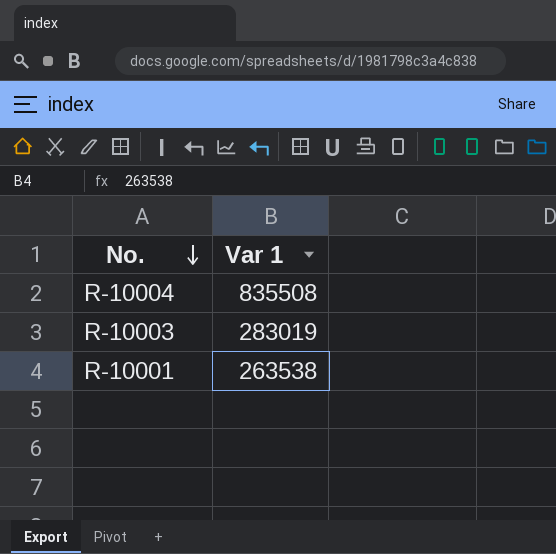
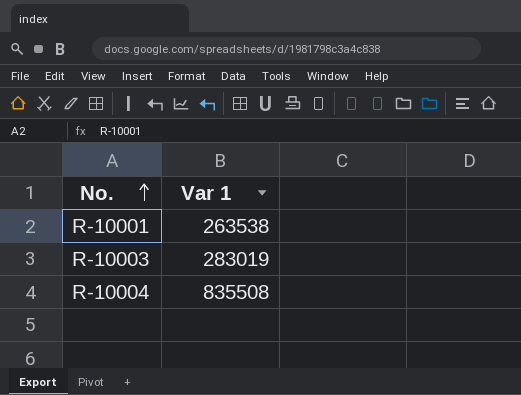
row order: No. descending -> No. ascending

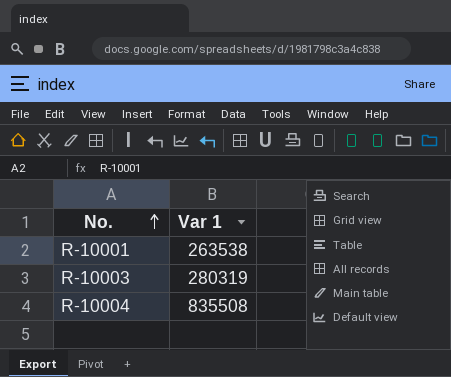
R-10003 | Var 1: 283019 -> 280319

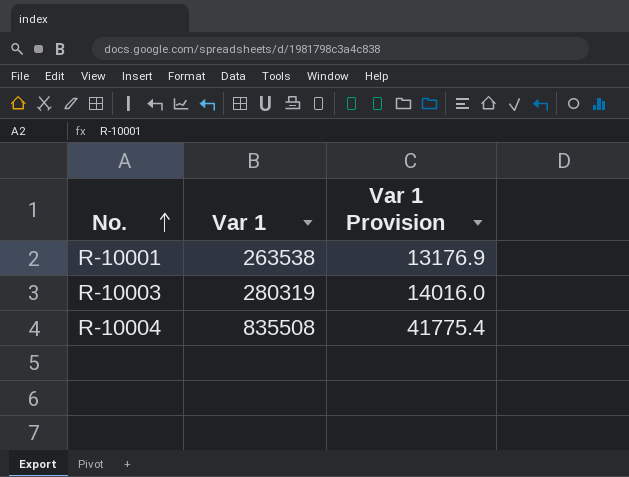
column Var 1 Provision | formula: none -> [Var 1] * 0.05

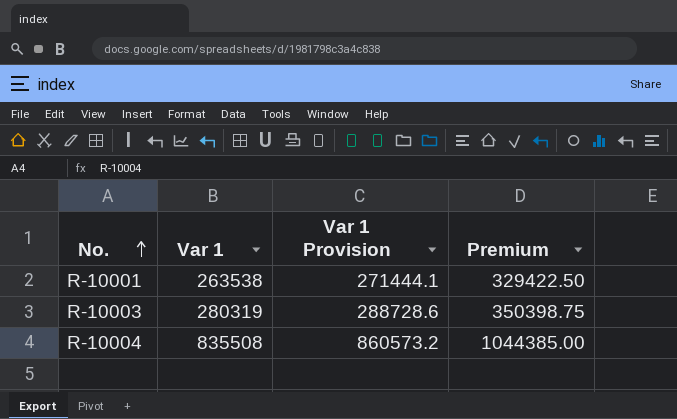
column Var 1 Provision | formula: [Var 1] * 0.05 -> [Var 1] * 1.03
column Premium | formula: none -> [Var 1] * 1.25

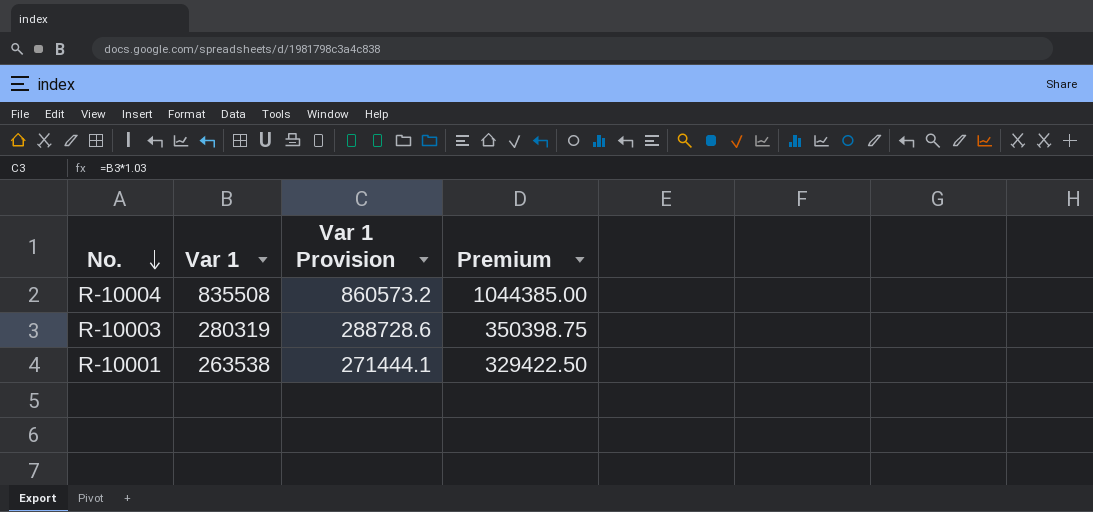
row order: No. ascending -> No. descending

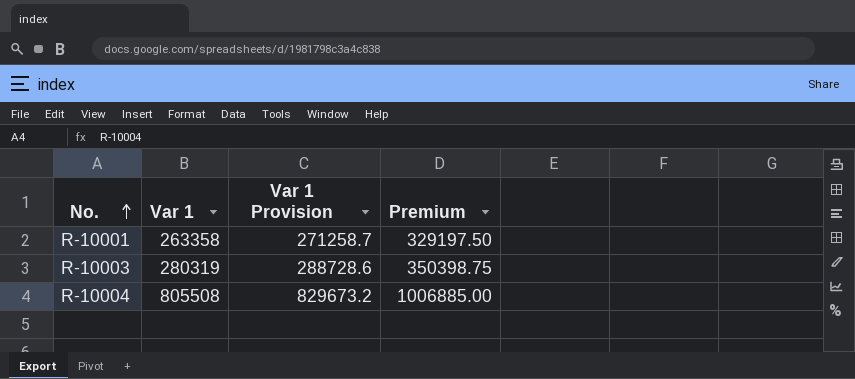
row order: No. descending -> No. ascending
R-10001 | Var 1: 263538 -> 263358
R-10001 | Var 1 Provision: 271444.1 -> 271258.7
R-10001 | Premium: 329422.50 -> 329197.50
R-10004 | Var 1: 835508 -> 805508
R-10004 | Var 1 Provision: 860573.2 -> 829673.2
R-10004 | Premium: 1044385.00 -> 1006885.00

